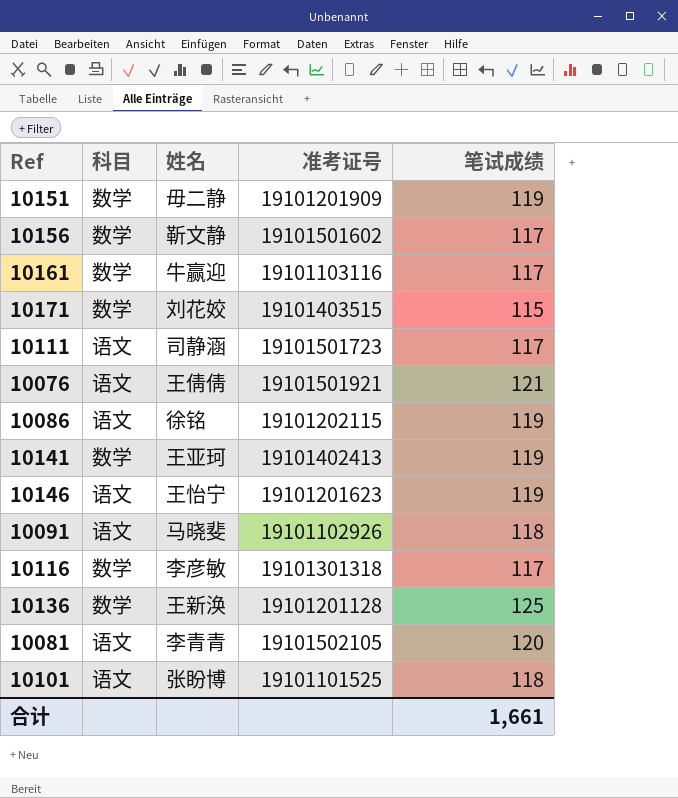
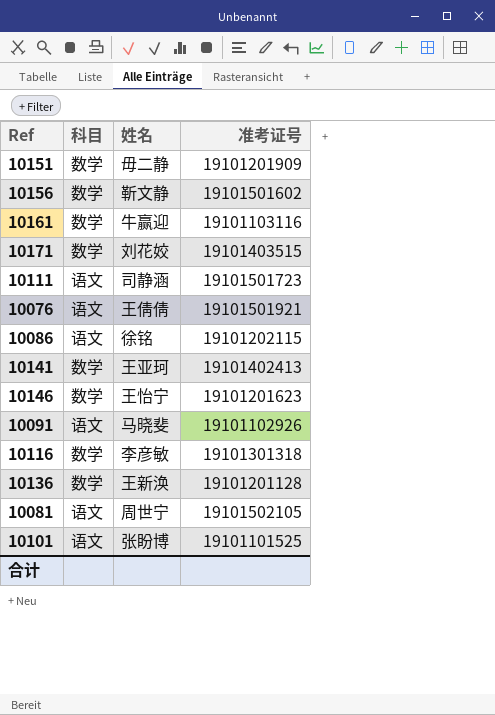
column 笔试成绩 | position: 5 -> none
10146 | 科目: 语文 -> 数学
10081 | 姓名: 李青青 -> 周世宁

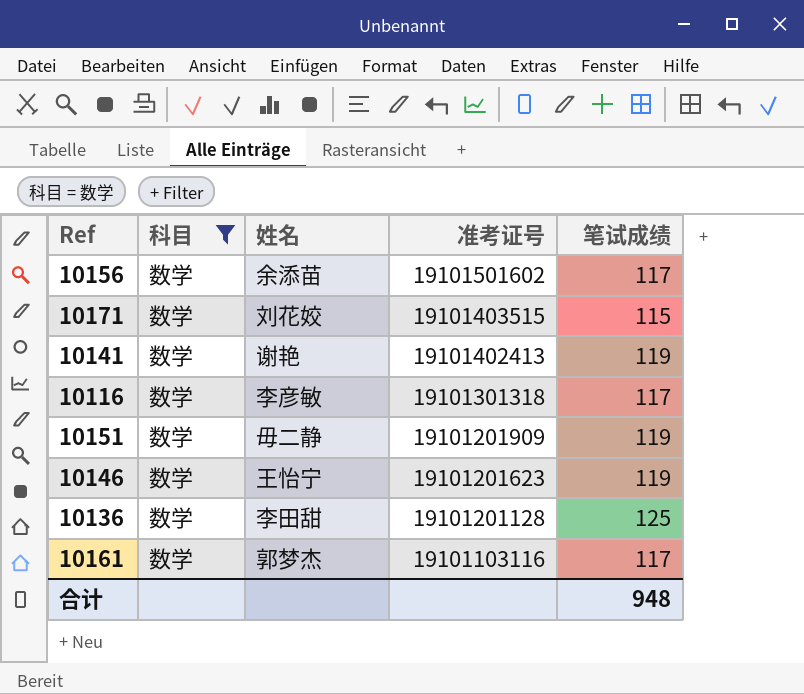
filter: none -> 科目 = 数学
row order: none -> 准考证号 descending
column 笔试成绩 | position: none -> 5
10156 | 姓名: 靳文静 -> 余添苗
10141 | 姓名: 王亚珂 -> 谢艳
10136 | 姓名: 王新涣 -> 李田甜
10161 | 姓名: 牛赢迎 -> 郭梦杰

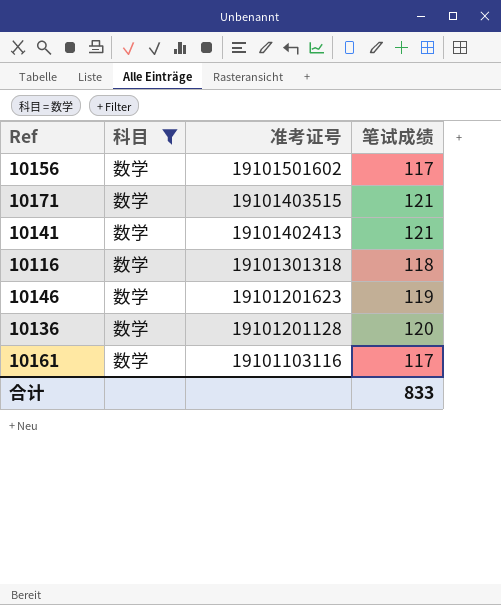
column 姓名 | position: 3 -> none
row 10151: 数学 | 毋二静 | 19101201909 | 119 -> none
10171 | 笔试成绩: 115 -> 121
10141 | 笔试成绩: 119 -> 121
10116 | 笔试成绩: 117 -> 118
10136 | 笔试成绩: 125 -> 120
合计 | 笔试成绩: 948 -> 833

